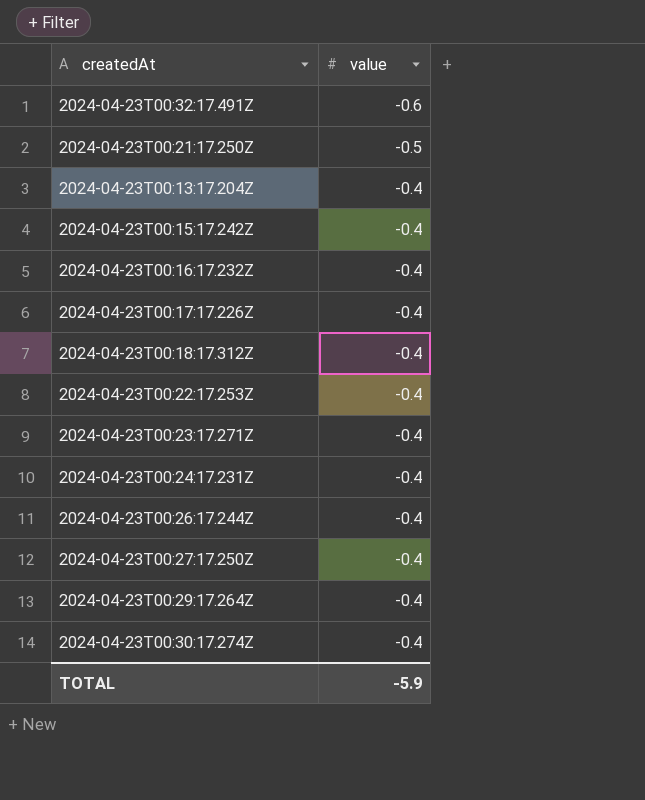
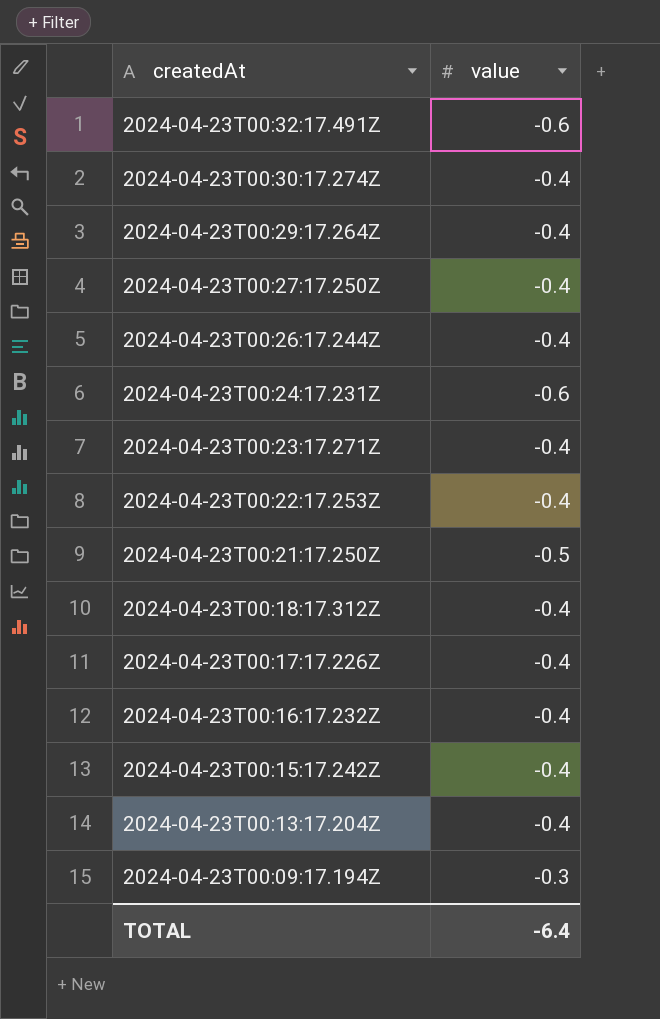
row order: value ascending -> createdAt descending
2024-04-23T00:24:17.231Z | value: -0.4 -> -0.6
row 2024-04-23T00:09:17.194Z: none -> -0.3
TOTAL | value: -5.9 -> -6.4

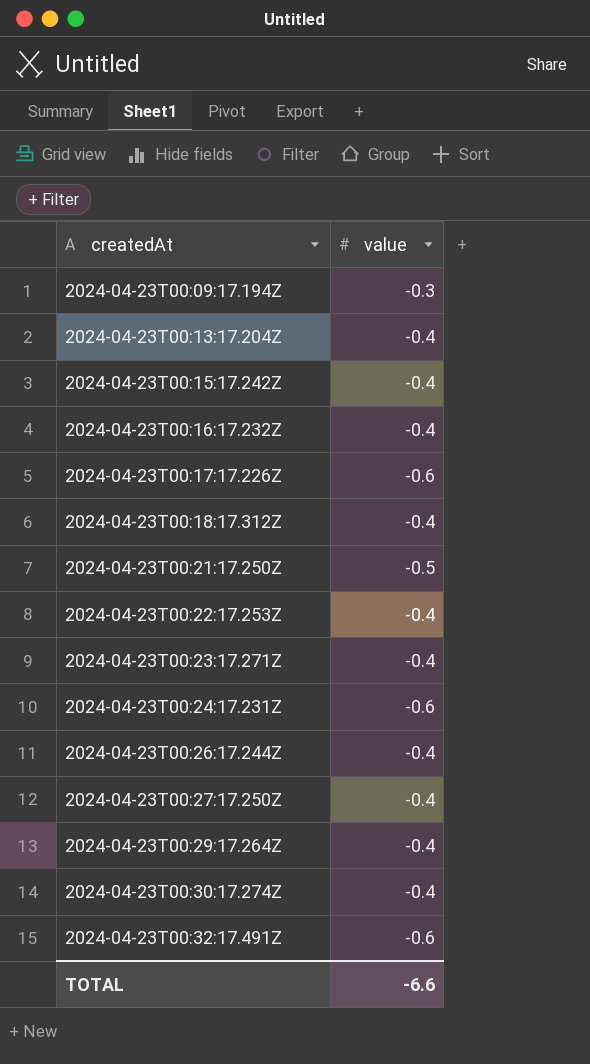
row order: createdAt descending -> createdAt ascending
2024-04-23T00:17:17.226Z | value: -0.4 -> -0.6
TOTAL | value: -6.4 -> -6.6

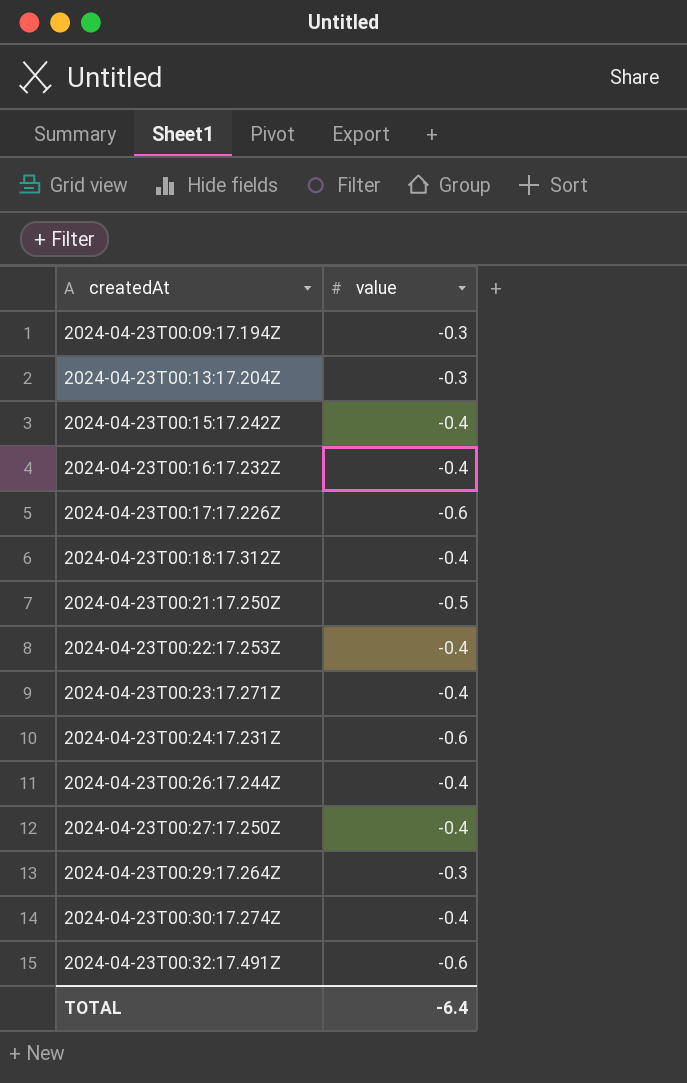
2024-04-23T00:13:17.204Z | value: -0.4 -> -0.3
2024-04-23T00:29:17.264Z | value: -0.4 -> -0.3
TOTAL | value: -6.6 -> -6.4

